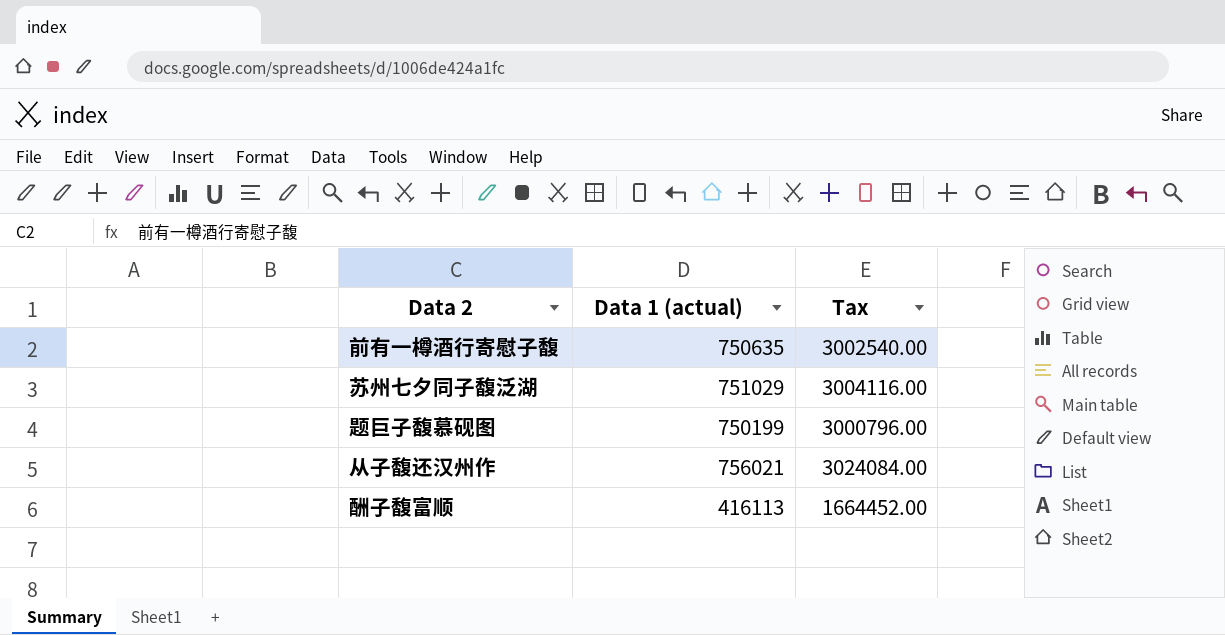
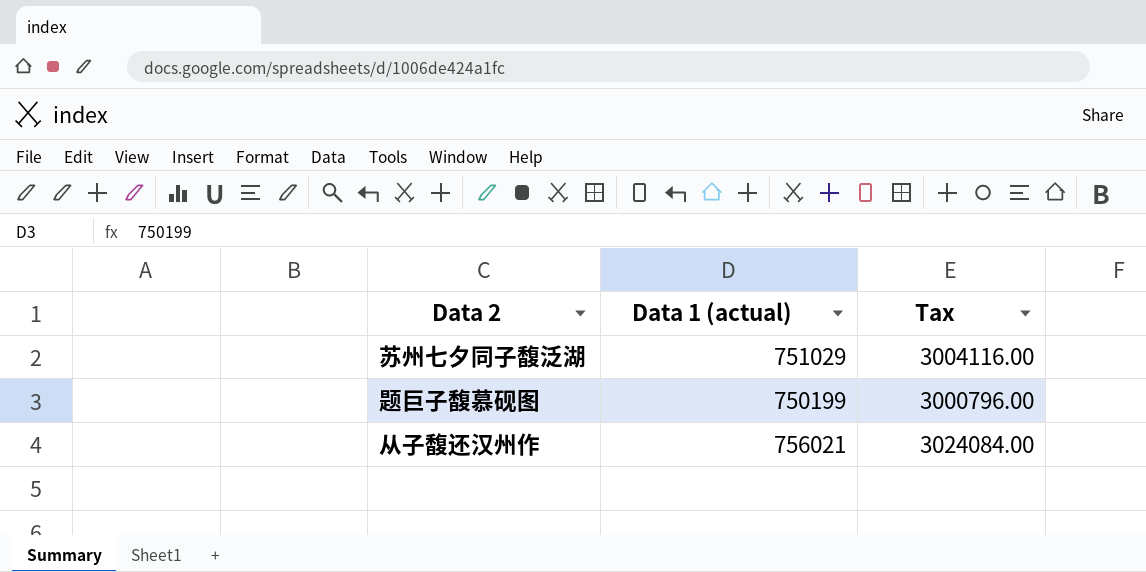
row 前有一樽酒行寄慰子馥: 750635 | 3002540.00 -> none
row 酬子馥富顺: 416113 | 1664452.00 -> none

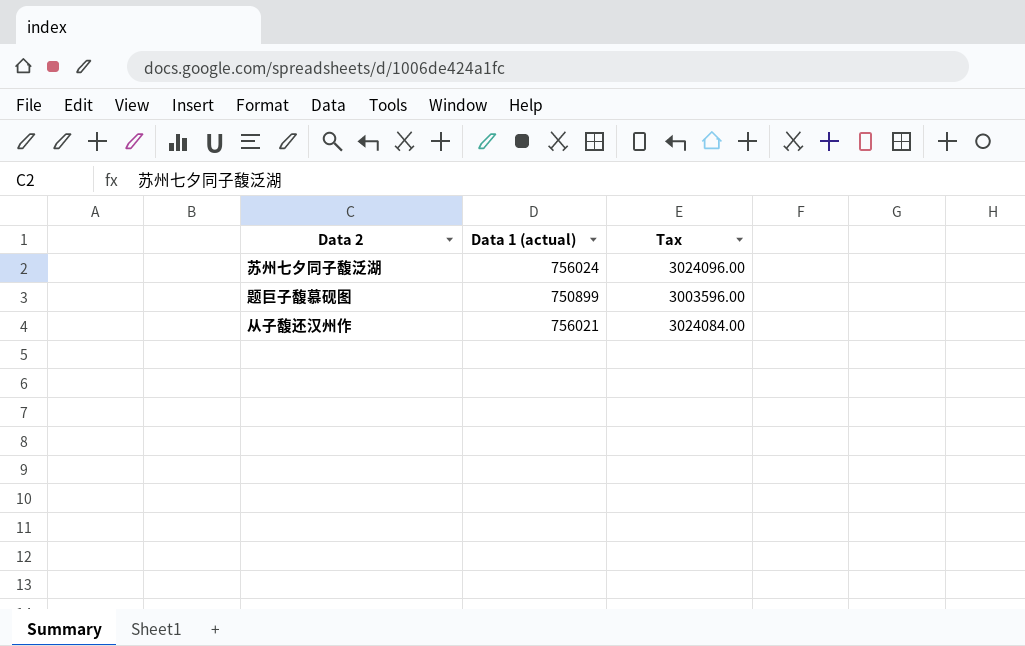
苏州七夕同子馥泛湖 | Data 1 (actual): 751029 -> 756024
苏州七夕同子馥泛湖 | Tax: 3004116.00 -> 3024096.00
题巨子馥慕砚图 | Data 1 (actual): 750199 -> 750899
题巨子馥慕砚图 | Tax: 3000796.00 -> 3003596.00

